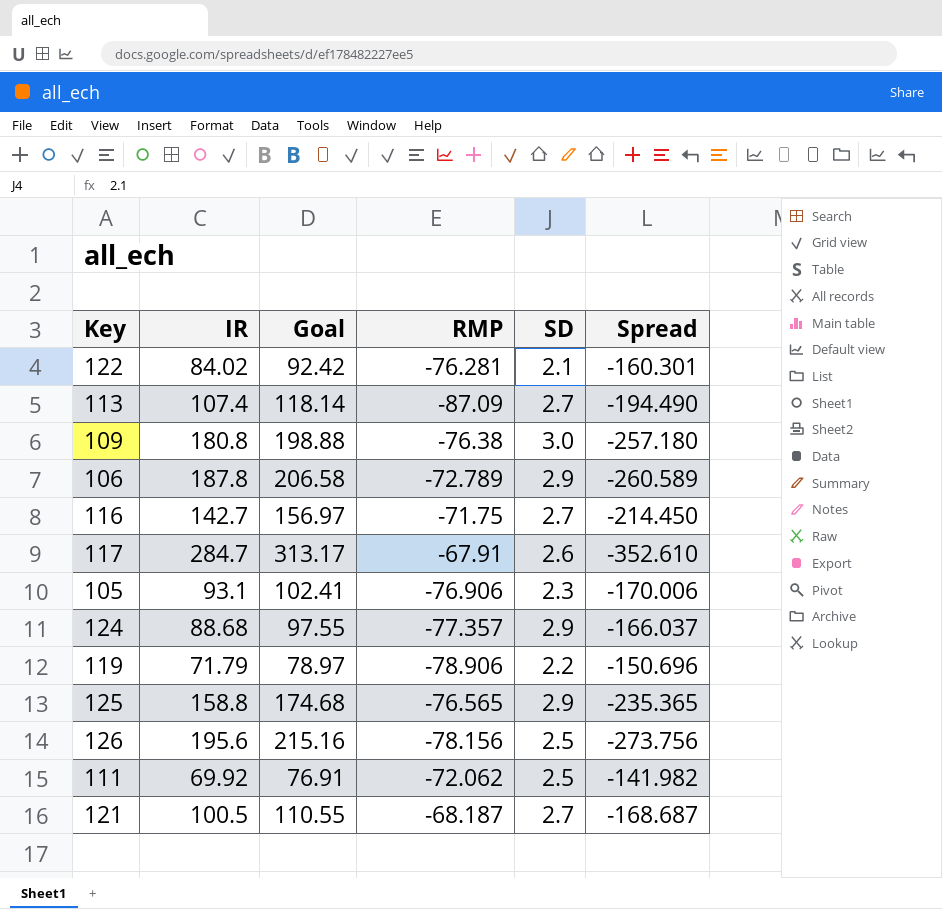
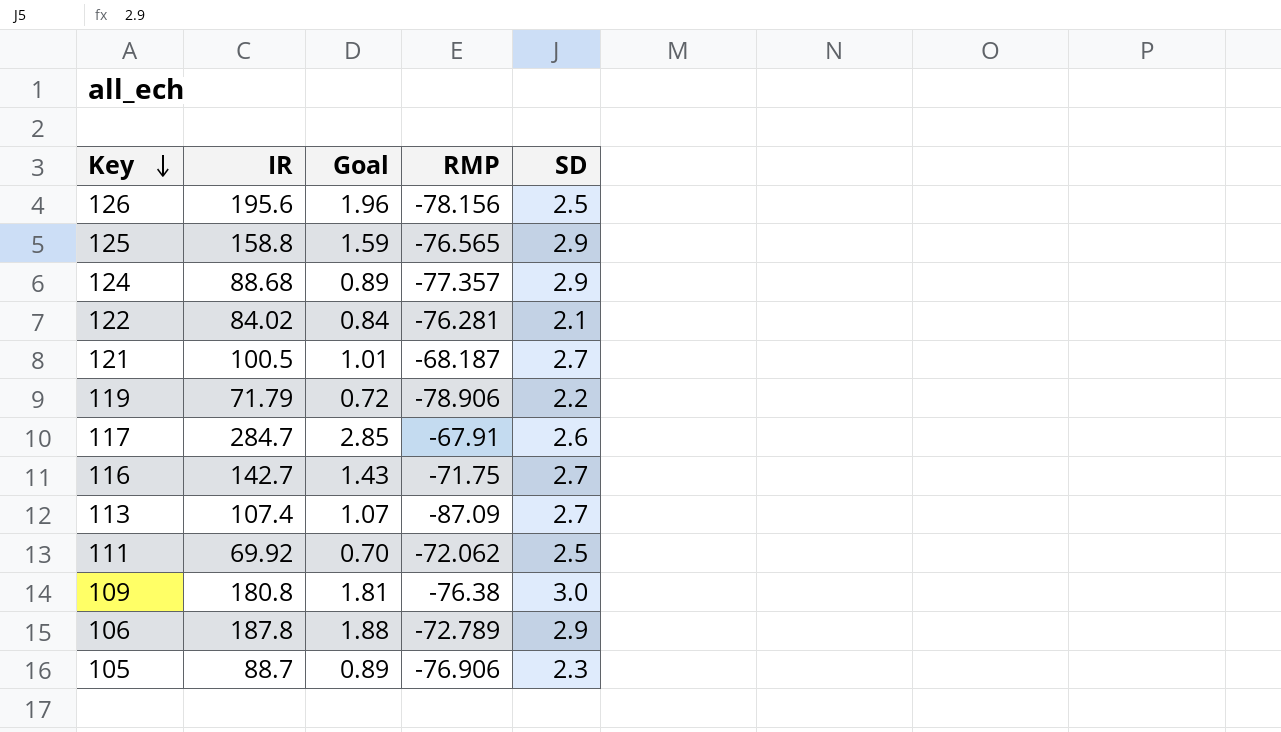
row order: none -> Key descending
column Spread | formula: [RMP] - [IR] -> none
column Goal | formula: [IR] * 1.1 -> [IR] * 0.01
105 | IR: 93.1 -> 88.7

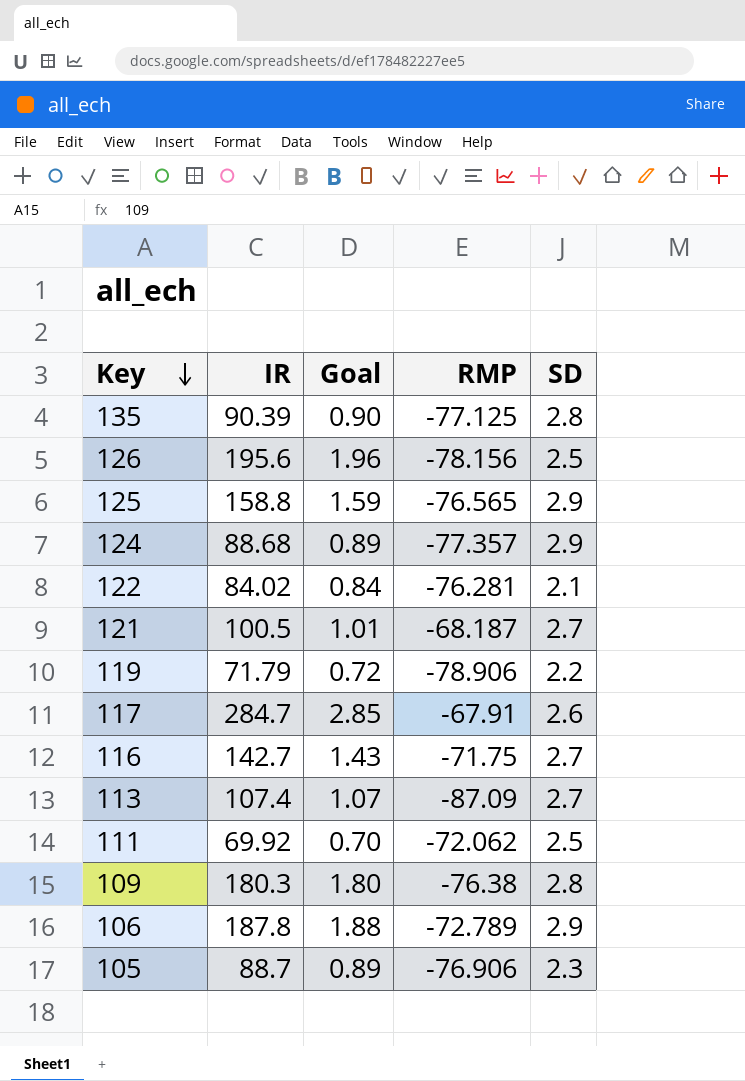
row 135: none -> 90.39 | 0.90 | -77.125 | 2.8
109 | IR: 180.8 -> 180.3
109 | Goal: 1.81 -> 1.80
109 | SD: 3.0 -> 2.8

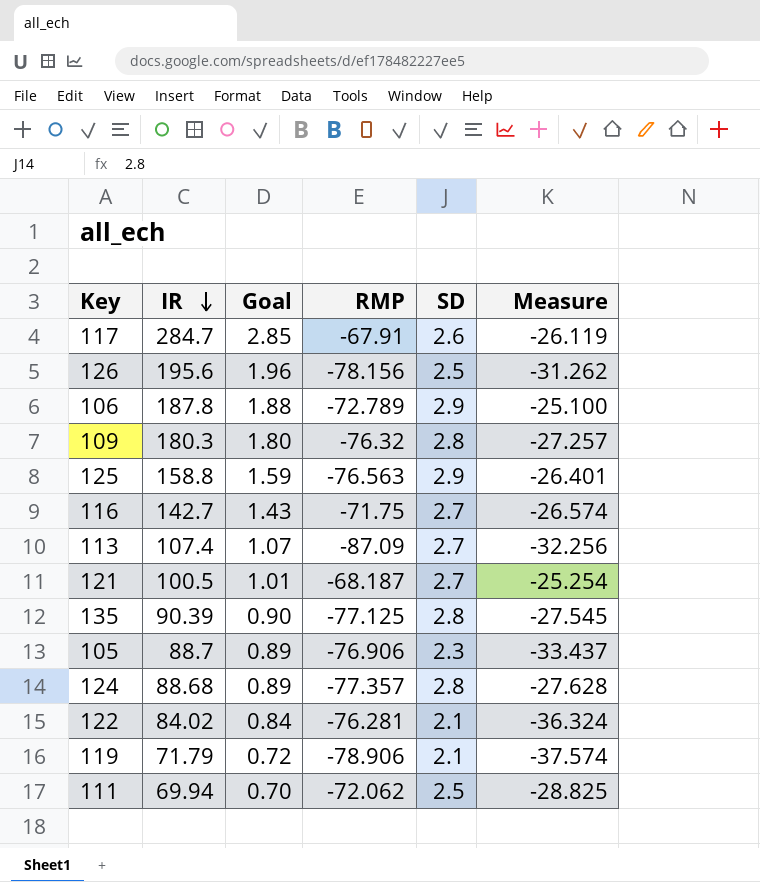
row order: Key descending -> IR descending
column Measure | formula: none -> [RMP] / [SD]
109 | RMP: -76.38 -> -76.32
125 | RMP: -76.565 -> -76.563
124 | SD: 2.9 -> 2.8
119 | SD: 2.2 -> 2.1
111 | IR: 69.92 -> 69.94

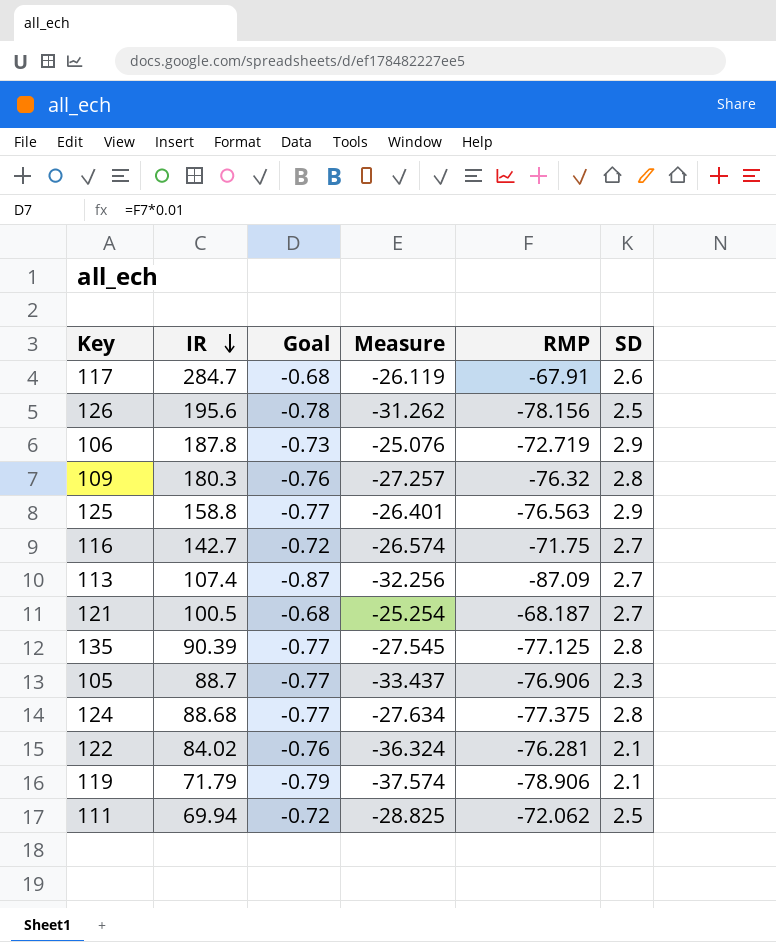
column Goal | formula: [IR] * 0.01 -> [RMP] * 0.01
column Measure | position: 6 -> 4
106 | Measure: -25.100 -> -25.076
106 | RMP: -72.789 -> -72.719
124 | Measure: -27.628 -> -27.634
124 | RMP: -77.357 -> -77.375

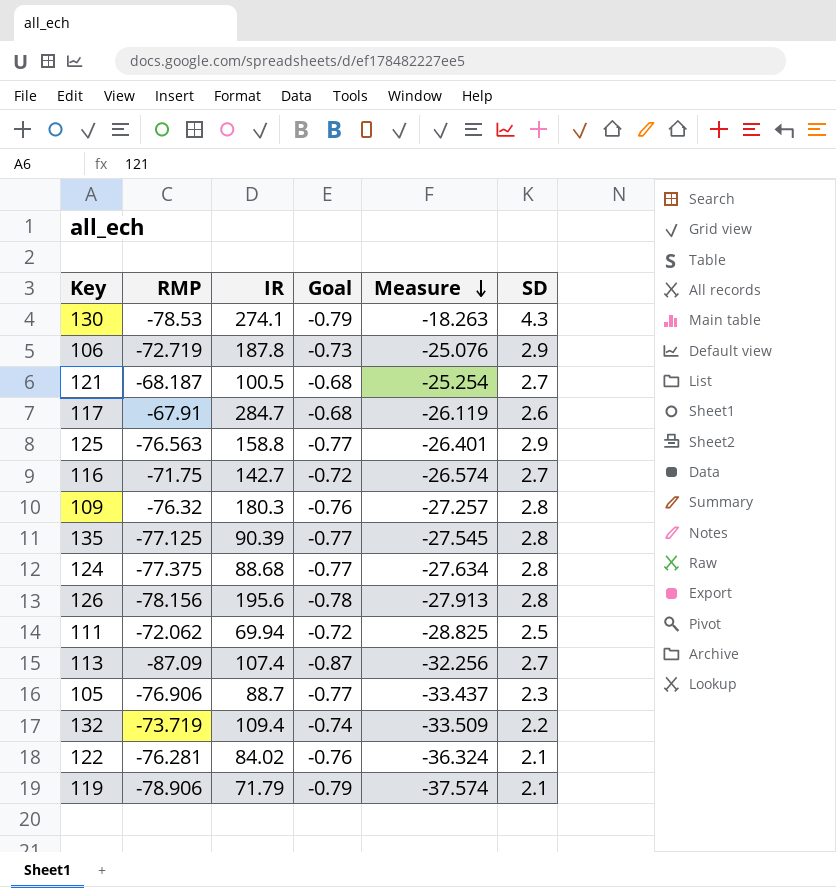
row order: IR descending -> Measure descending
column RMP | position: 5 -> 2
row 130: none -> -78.53 | 274.1 | -0.79 | -18.263 | 4.3
126 | Measure: -31.262 -> -27.913
126 | SD: 2.5 -> 2.8
row 132: none -> -73.719 | 109.4 | -0.74 | -33.509 | 2.2

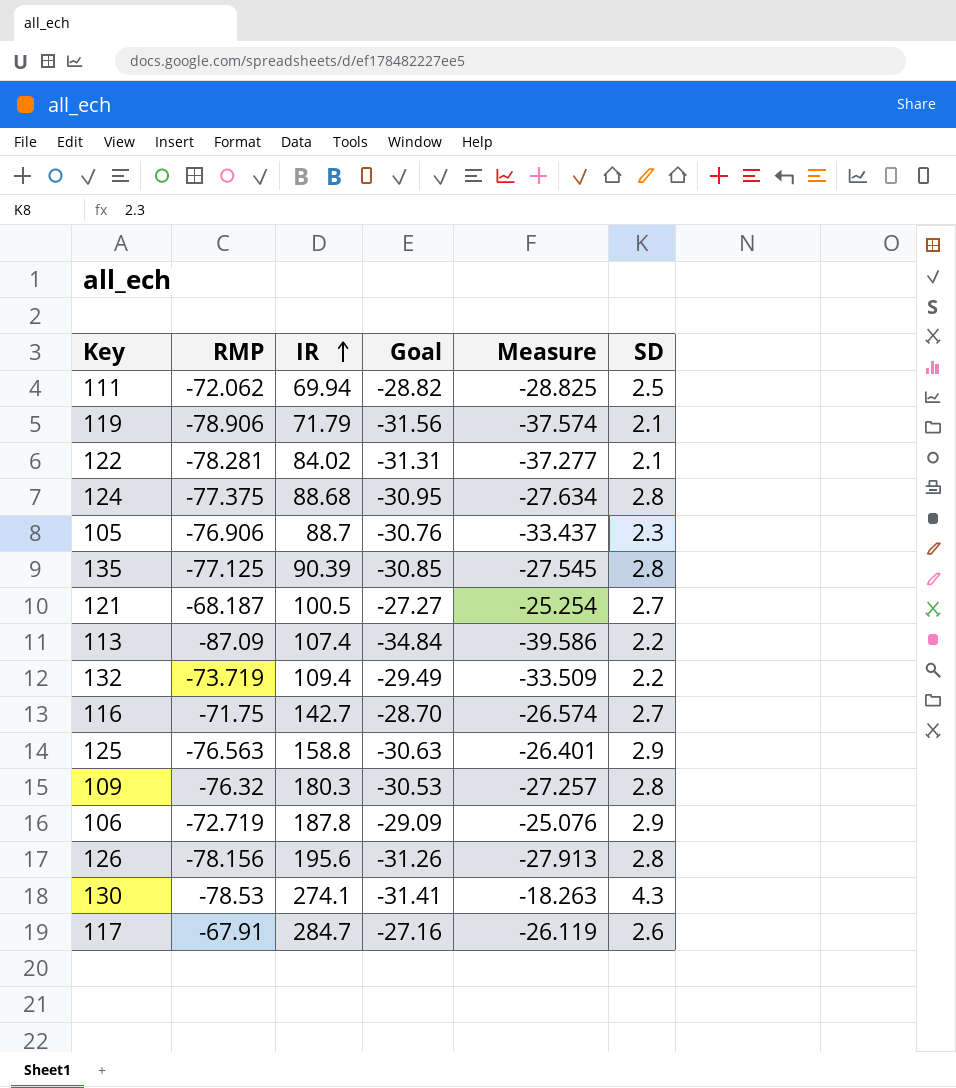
row order: Measure descending -> IR ascending
column Goal | formula: [RMP] * 0.01 -> [RMP] * 0.4
122 | RMP: -76.281 -> -78.281
122 | Measure: -36.324 -> -37.277
113 | Measure: -32.256 -> -39.586
113 | SD: 2.7 -> 2.2

